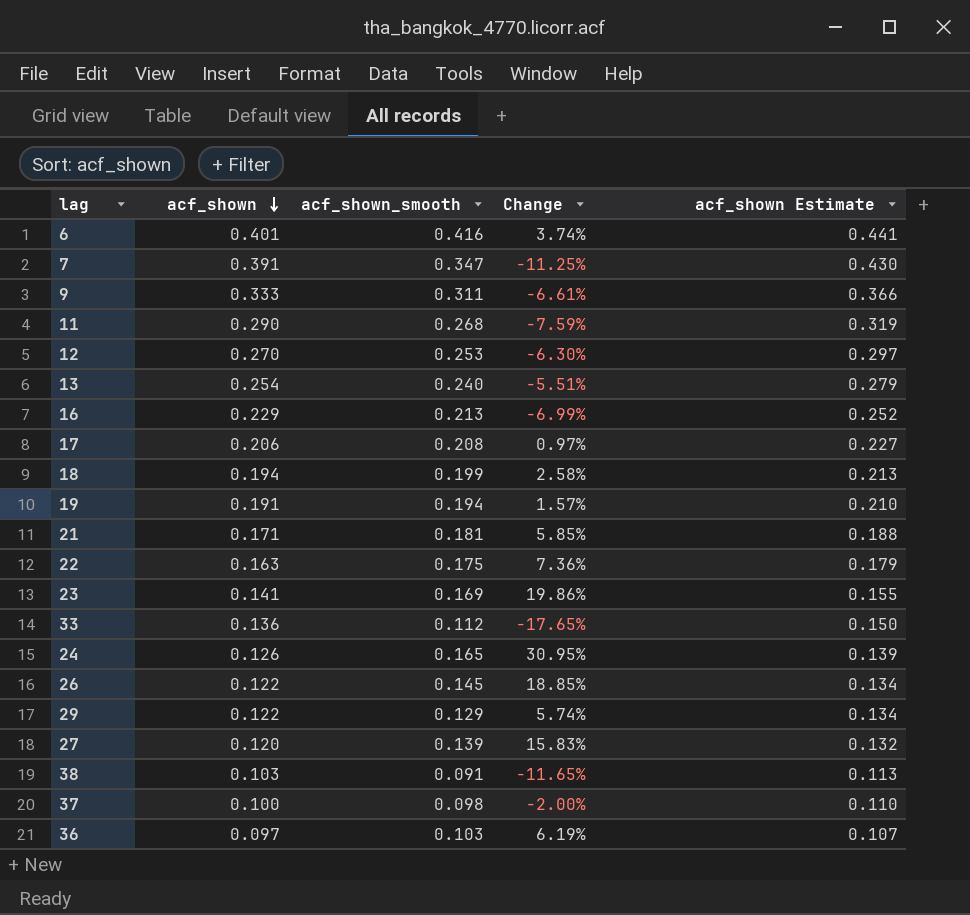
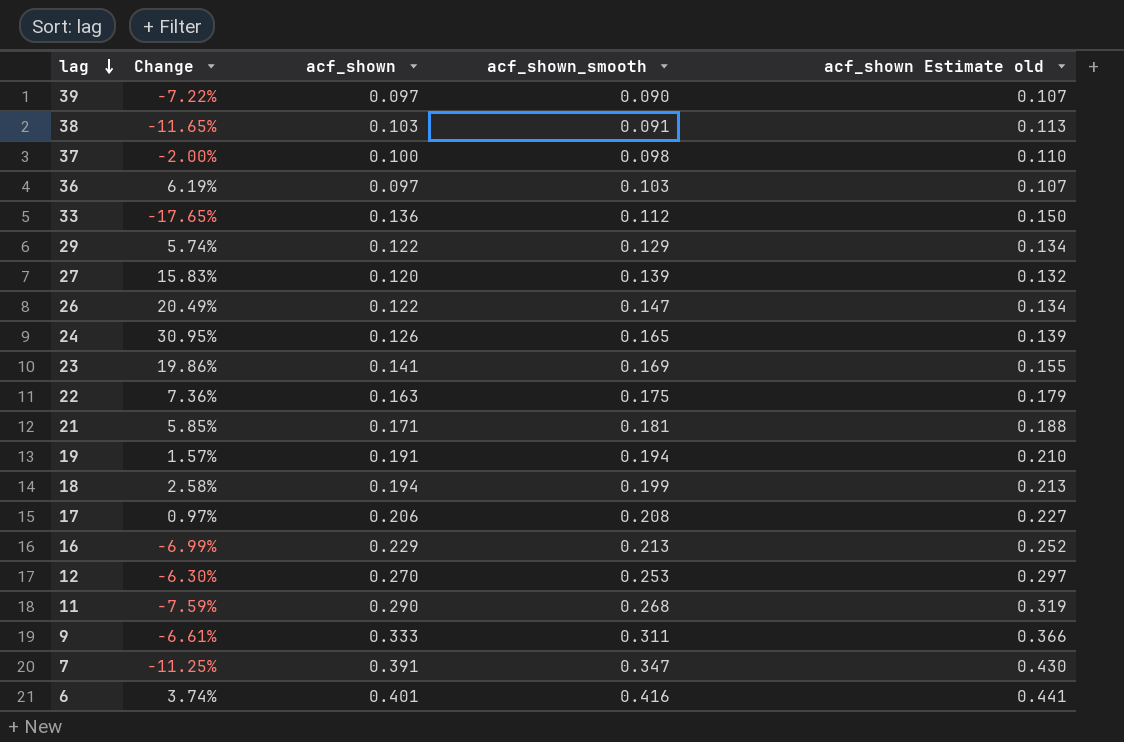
row order: acf_shown descending -> lag descending
column Change | position: 4 -> 2
column name: acf_shown Estimate -> acf_shown Estimate old
row 13: 0.254 | 0.240 | -5.51% | 0.279 -> none
row 39: none -> -7.22% | 0.097 | 0.090 | 0.107
26 | Change: 18.85% -> 20.49%
26 | acf_shown_smooth: 0.145 -> 0.147

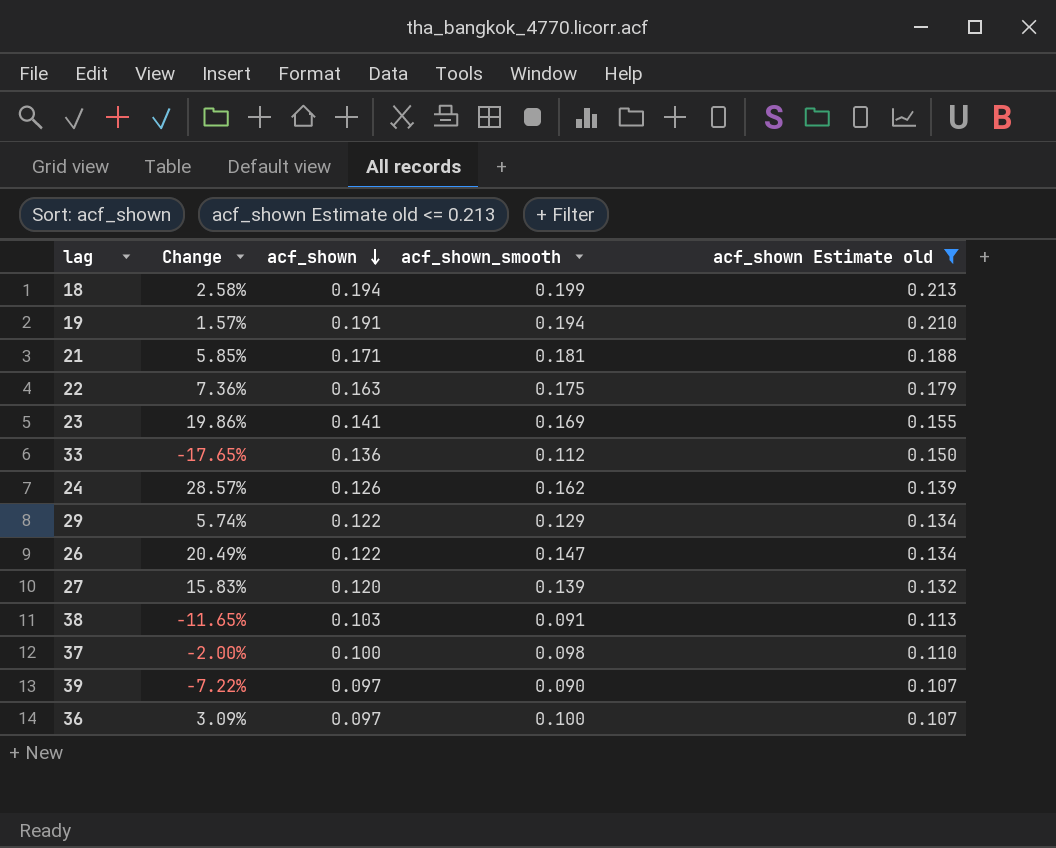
filter: none -> acf_shown Estimate old <= 0.213
row order: lag descending -> acf_shown descending
24 | Change: 30.95% -> 28.57%
24 | acf_shown_smooth: 0.165 -> 0.162
36 | Change: 6.19% -> 3.09%
36 | acf_shown_smooth: 0.103 -> 0.100

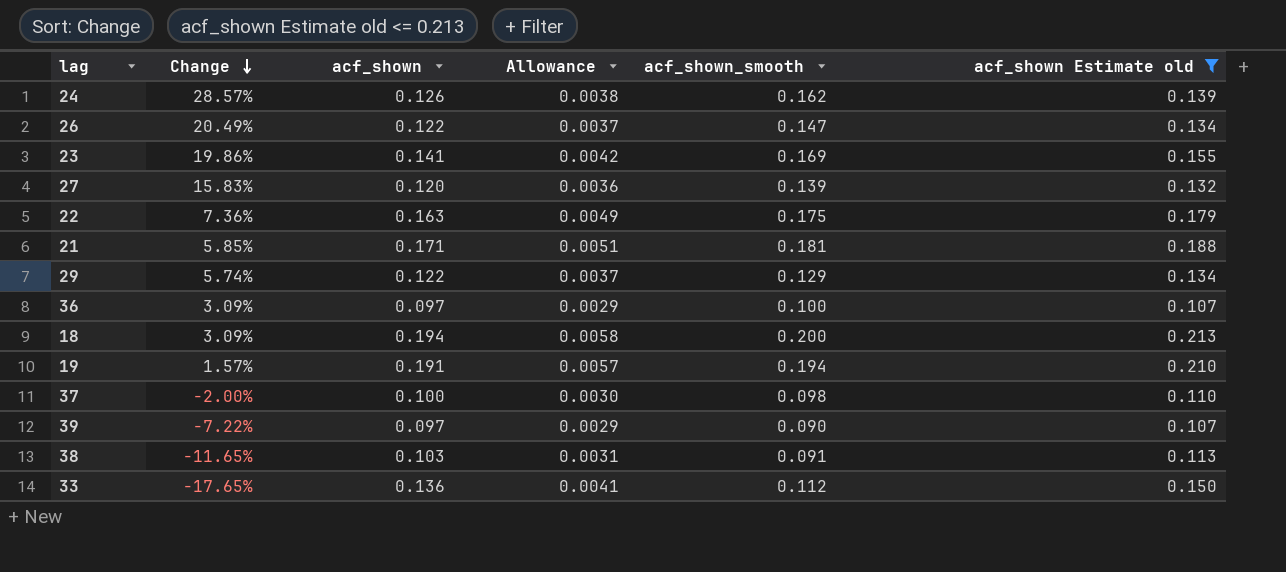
row order: acf_shown descending -> Change descending
column Allowance | formula: none -> [acf_shown] * 0.03
18 | Change: 2.58% -> 3.09%
18 | acf_shown_smooth: 0.199 -> 0.200

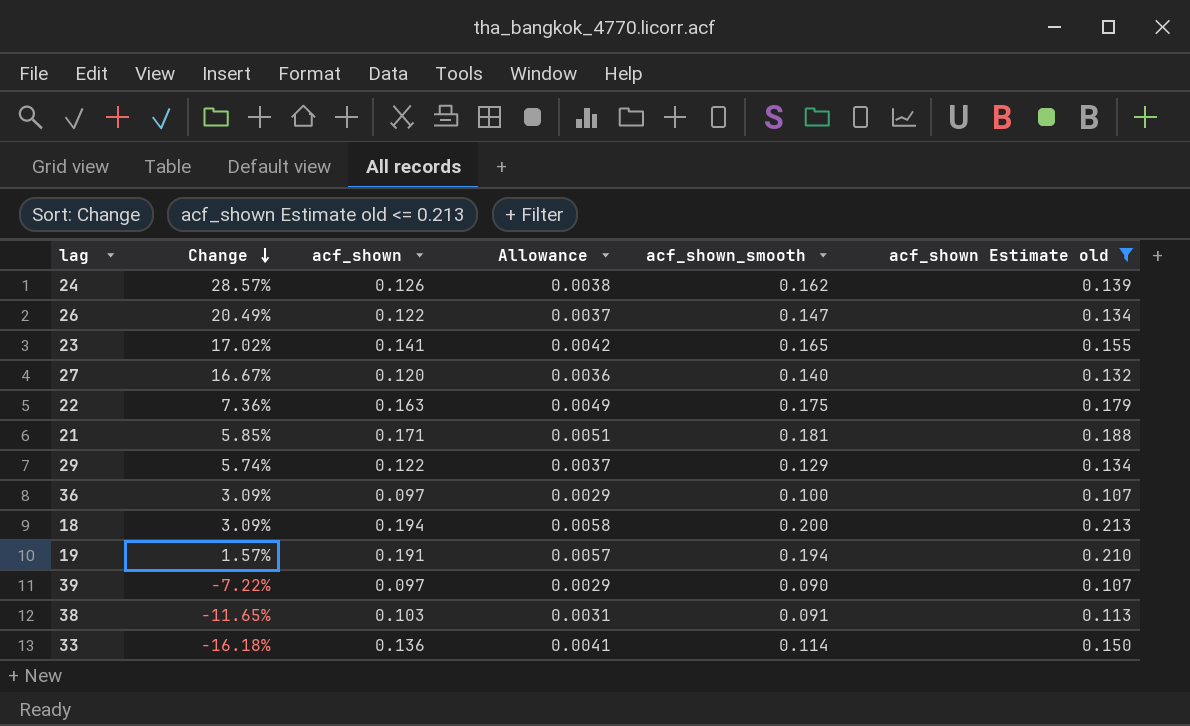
row 37: -2.00% | 0.100 | 0.0030 | 0.098 | 0.110 -> none
23 | Change: 19.86% -> 17.02%
23 | acf_shown_smooth: 0.169 -> 0.165
27 | Change: 15.83% -> 16.67%
27 | acf_shown_smooth: 0.139 -> 0.140
33 | Change: -17.65% -> -16.18%
33 | acf_shown_smooth: 0.112 -> 0.114

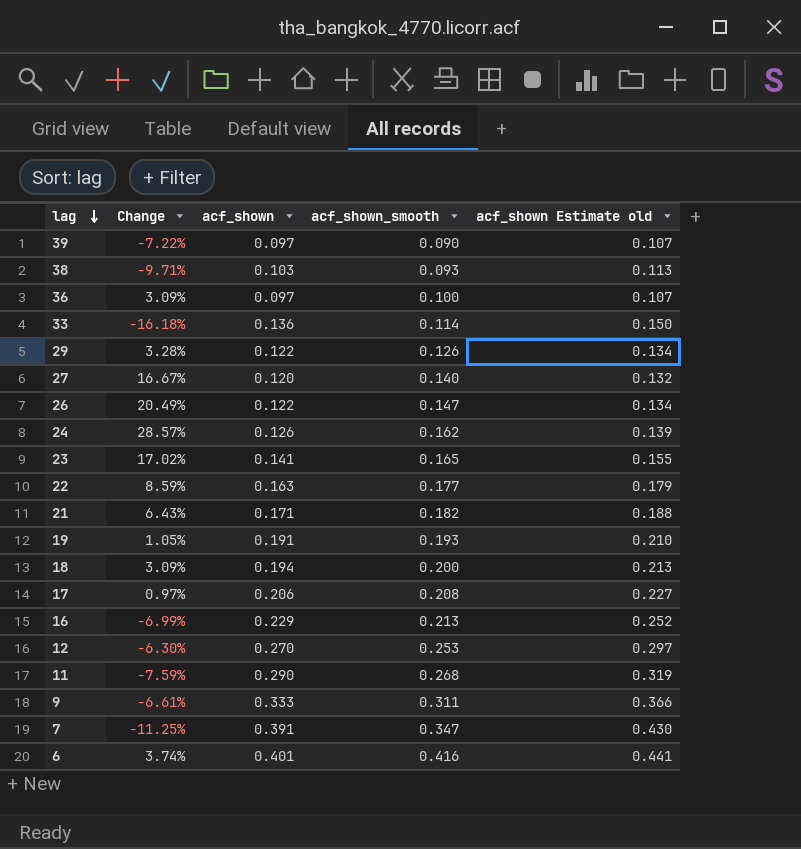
filter: acf_shown Estimate old <= 0.213 -> none
row order: Change descending -> lag descending
column Allowance | formula: [acf_shown] * 0.03 -> none
38 | Change: -11.65% -> -9.71%
38 | acf_shown_smooth: 0.091 -> 0.093
29 | Change: 5.74% -> 3.28%
29 | acf_shown_smooth: 0.129 -> 0.126
22 | Change: 7.36% -> 8.59%
22 | acf_shown_smooth: 0.175 -> 0.177
21 | Change: 5.85% -> 6.43%
21 | acf_shown_smooth: 0.181 -> 0.182
19 | Change: 1.57% -> 1.05%
19 | acf_shown_smooth: 0.194 -> 0.193

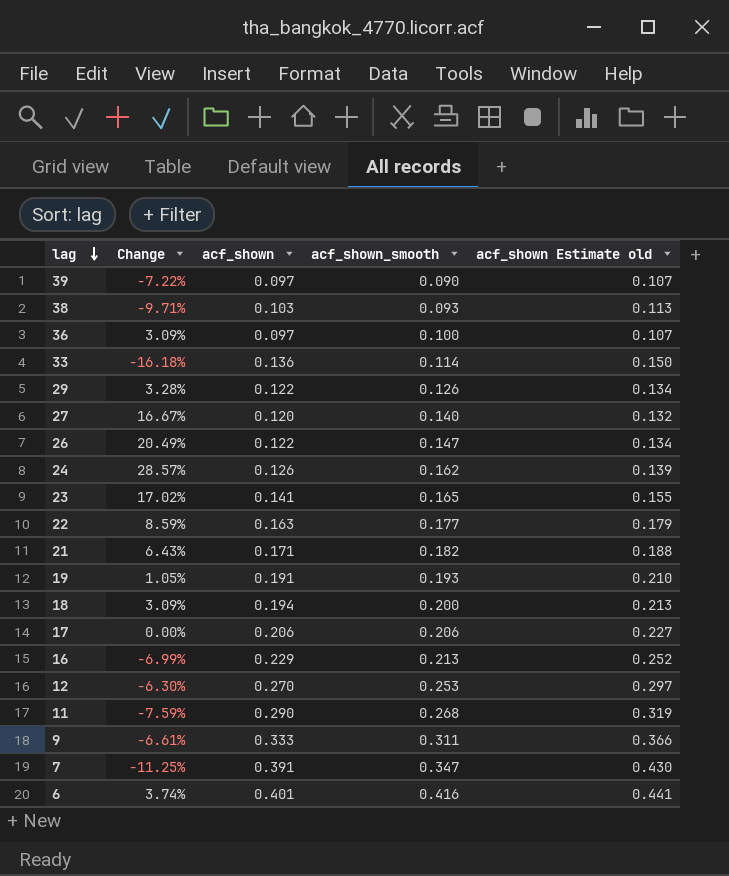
17 | Change: 0.97% -> 0.00%
17 | acf_shown_smooth: 0.208 -> 0.206

